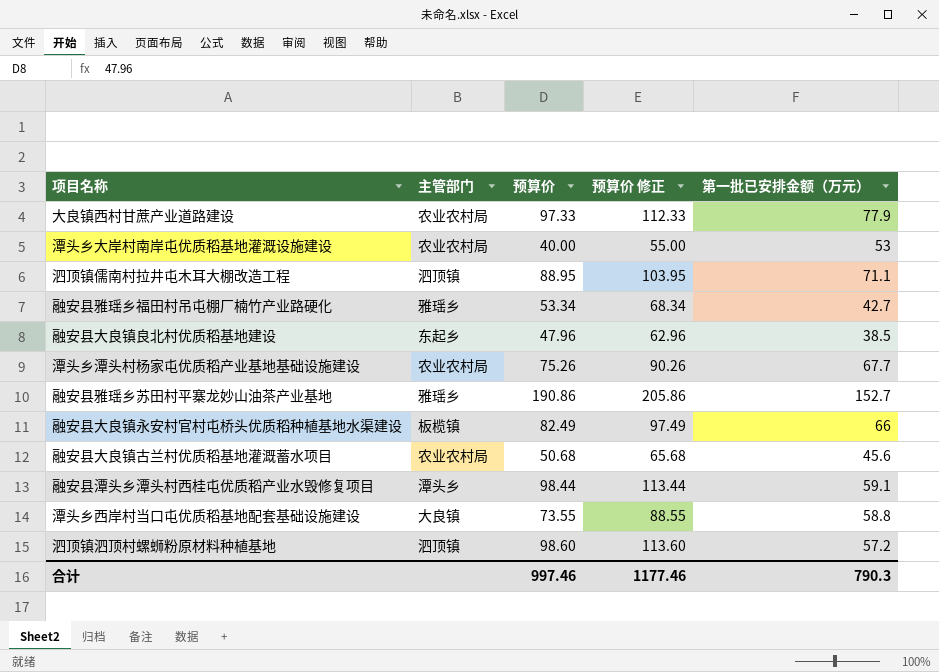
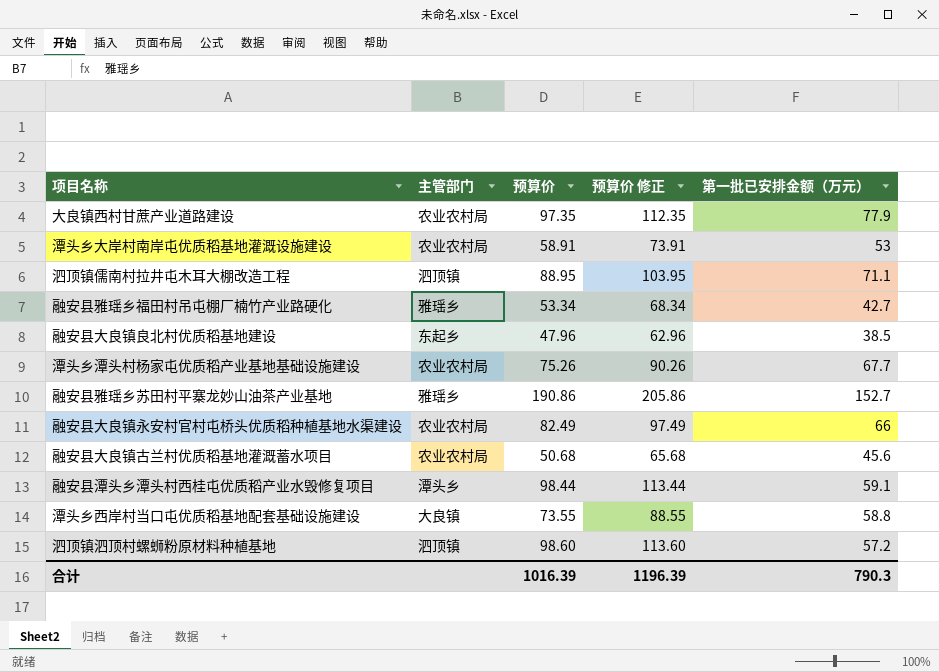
大良镇西村甘蔗产业道路建设 | 预算价: 97.33 -> 97.35
大良镇西村甘蔗产业道路建设 | 预算价 修正: 112.33 -> 112.35
潭头乡大岸村南岸屯优质稻基地灌溉设施建设 | 预算价: 40.00 -> 58.91
潭头乡大岸村南岸屯优质稻基地灌溉设施建设 | 预算价 修正: 55.00 -> 73.91
融安县大良镇永安村官村屯桥头优质稻种植基地水渠建设 | 主管部门: 板榄镇 -> 农业农村局
合计 | 预算价: 997.46 -> 1016.39
合计 | 预算价 修正: 1177.46 -> 1196.39

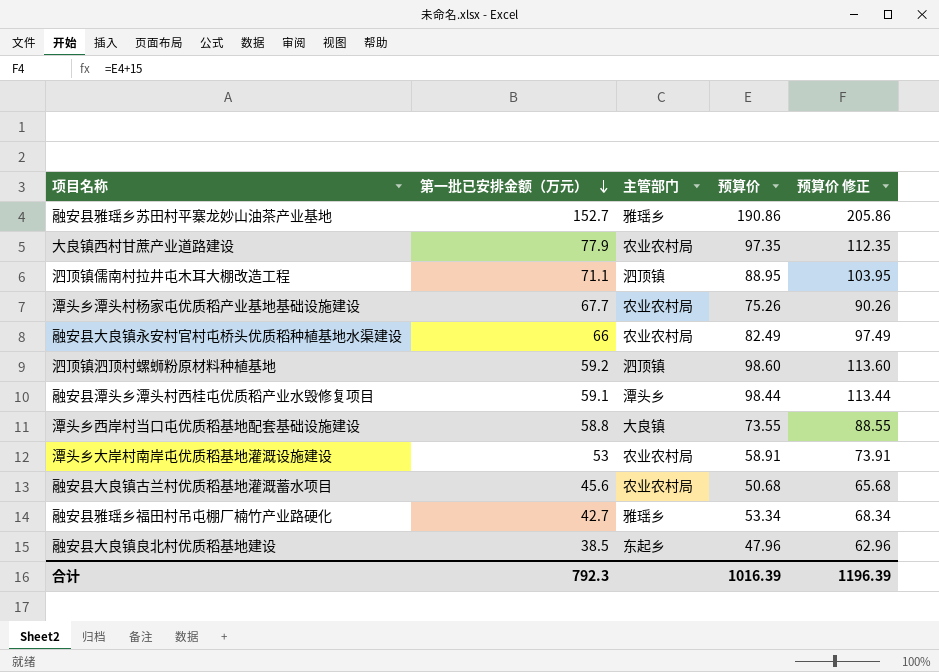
row order: none -> 第一批已安排金额（万元） descending
column 第一批已安排金额（万元） | position: 5 -> 2
泗顶镇泗顶村螺蛳粉原材料种植基地 | 第一批已安排金额（万元）: 57.2 -> 59.2
合计 | 第一批已安排金额（万元）: 790.3 -> 792.3

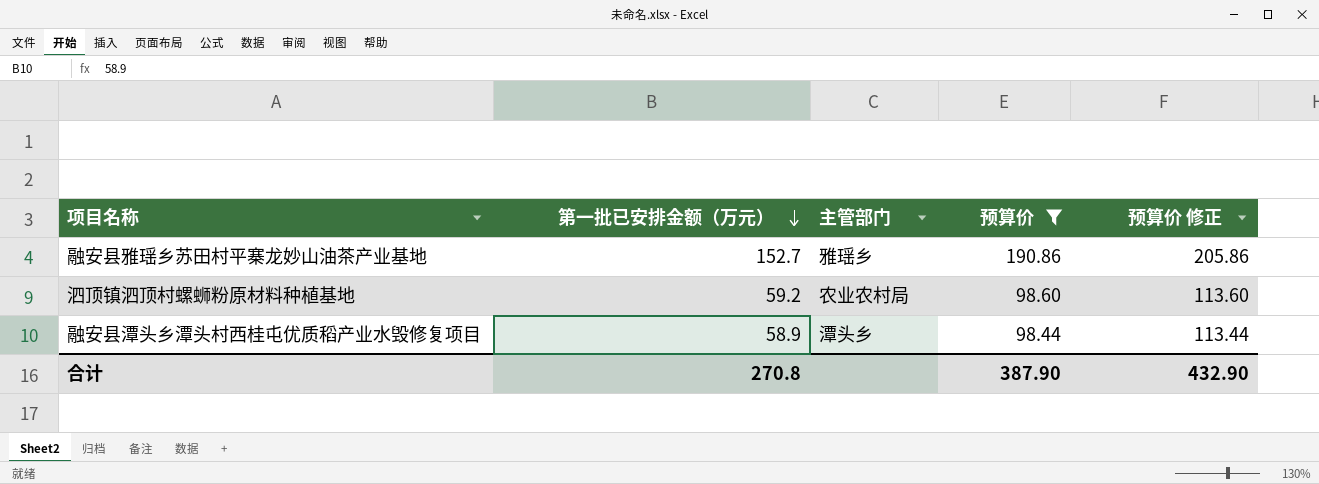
filter: none -> 预算价 >= 98.44
泗顶镇泗顶村螺蛳粉原材料种植基地 | 主管部门: 泗顶镇 -> 农业农村局
融安县潭头乡潭头村西桂屯优质稻产业水毁修复项目 | 第一批已安排金额（万元）: 59.1 -> 58.9
合计 | 第一批已安排金额（万元）: 792.3 -> 270.8
合计 | 预算价: 1016.39 -> 387.90
合计 | 预算价 修正: 1196.39 -> 432.90

